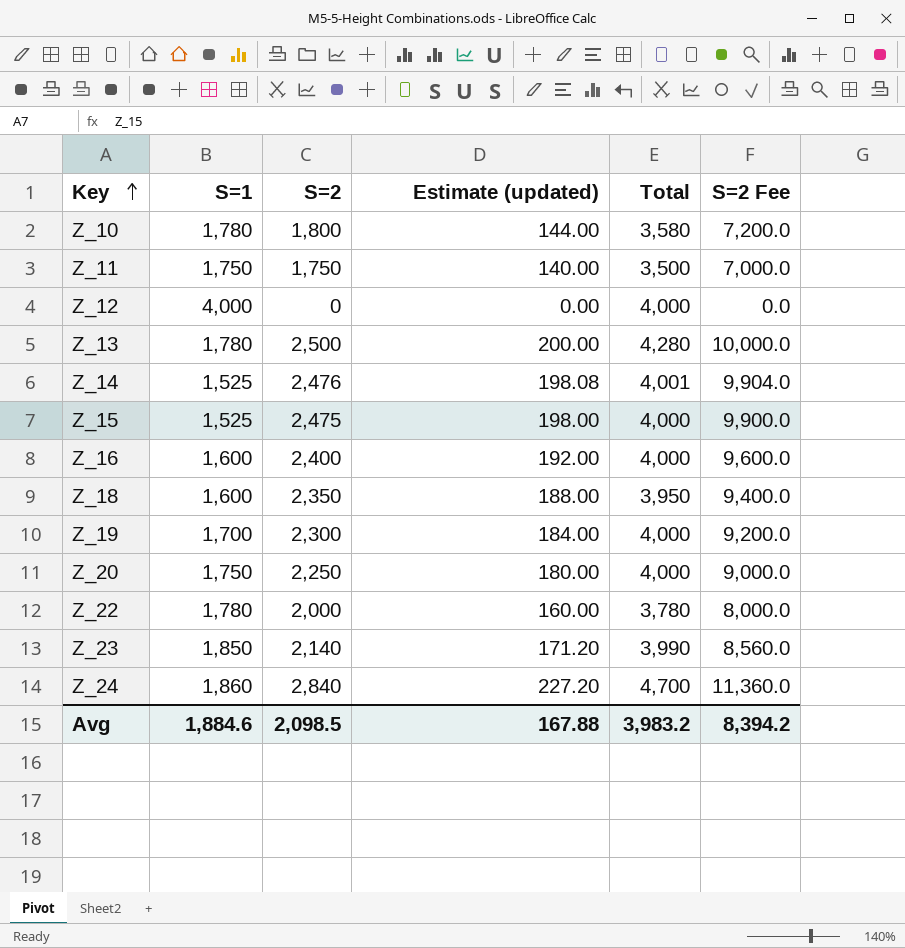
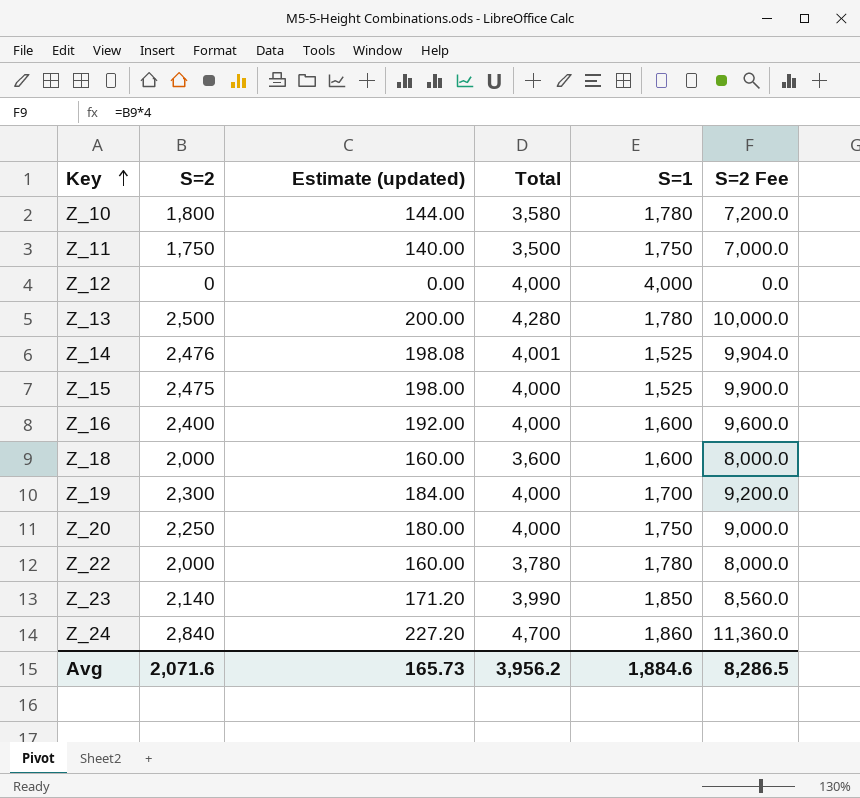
column S=1 | position: 2 -> 5
Z_18 | S=2: 2,350 -> 2,000
Z_18 | Estimate (updated): 188.00 -> 160.00
Z_18 | Total: 3,950 -> 3,600
Z_18 | S=2 Fee: 9,400.0 -> 8,000.0
Avg | S=2: 2,098.5 -> 2,071.6
Avg | Estimate (updated): 167.88 -> 165.73
Avg | Total: 3,983.2 -> 3,956.2
Avg | S=2 Fee: 8,394.2 -> 8,286.5

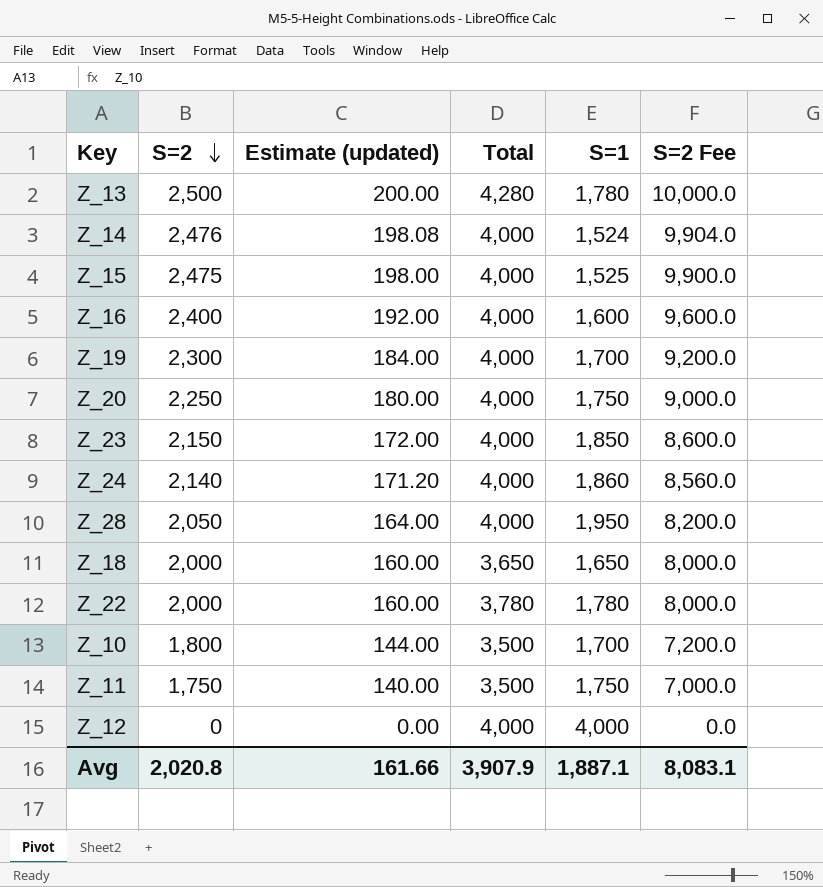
row order: Key ascending -> S=2 descending
Z_14 | Total: 4,001 -> 4,000
Z_14 | S=1: 1,525 -> 1,524
Z_23 | S=2: 2,140 -> 2,150
Z_23 | Estimate (updated): 171.20 -> 172.00
Z_23 | Total: 3,990 -> 4,000
Z_23 | S=2 Fee: 8,560.0 -> 8,600.0
Z_24 | S=2: 2,840 -> 2,140
Z_24 | Estimate (updated): 227.20 -> 171.20
Z_24 | Total: 4,700 -> 4,000
Z_24 | S=2 Fee: 11,360.0 -> 8,560.0
row Z_28: none -> 2,050 | 164.00 | 4,000 | 1,950 | 8,200.0
Z_18 | Total: 3,600 -> 3,650
Z_18 | S=1: 1,600 -> 1,650
Z_10 | Total: 3,580 -> 3,500
Z_10 | S=1: 1,780 -> 1,700
Avg | S=2: 2,071.6 -> 2,020.8
Avg | Estimate (updated): 165.73 -> 161.66
Avg | Total: 3,956.2 -> 3,907.9
Avg | S=1: 1,884.6 -> 1,887.1
Avg | S=2 Fee: 8,286.5 -> 8,083.1

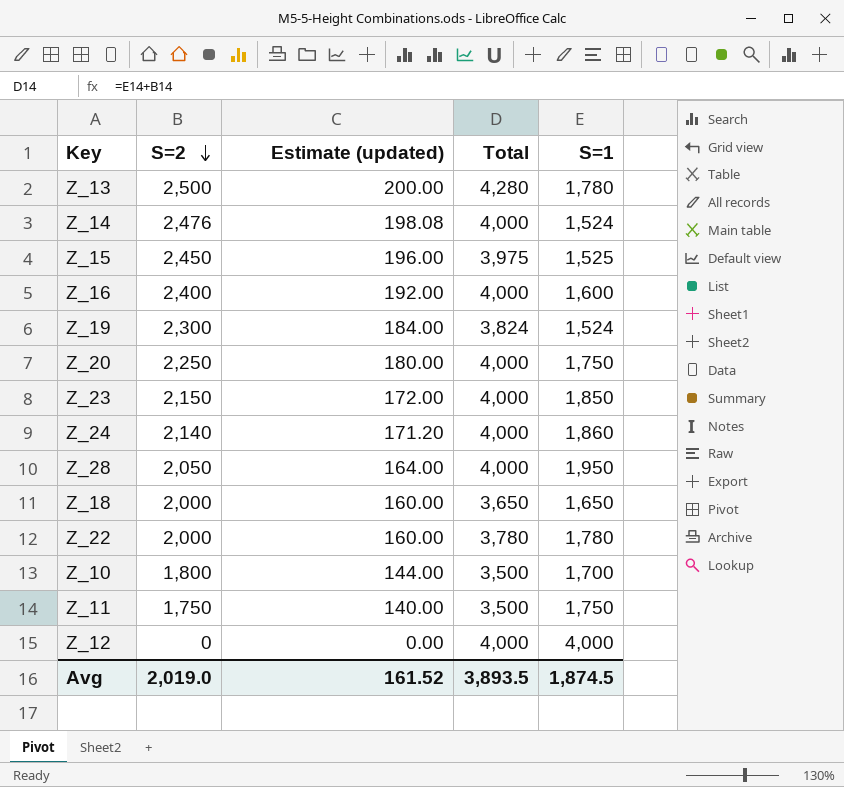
column S=2 Fee | formula: [S=2] * 4 -> none
Z_15 | S=2: 2,475 -> 2,450
Z_15 | Estimate (updated): 198.00 -> 196.00
Z_15 | Total: 4,000 -> 3,975
Z_19 | Total: 4,000 -> 3,824
Z_19 | S=1: 1,700 -> 1,524
Avg | S=2: 2,020.8 -> 2,019.0
Avg | Estimate (updated): 161.66 -> 161.52
Avg | Total: 3,907.9 -> 3,893.5
Avg | S=1: 1,887.1 -> 1,874.5

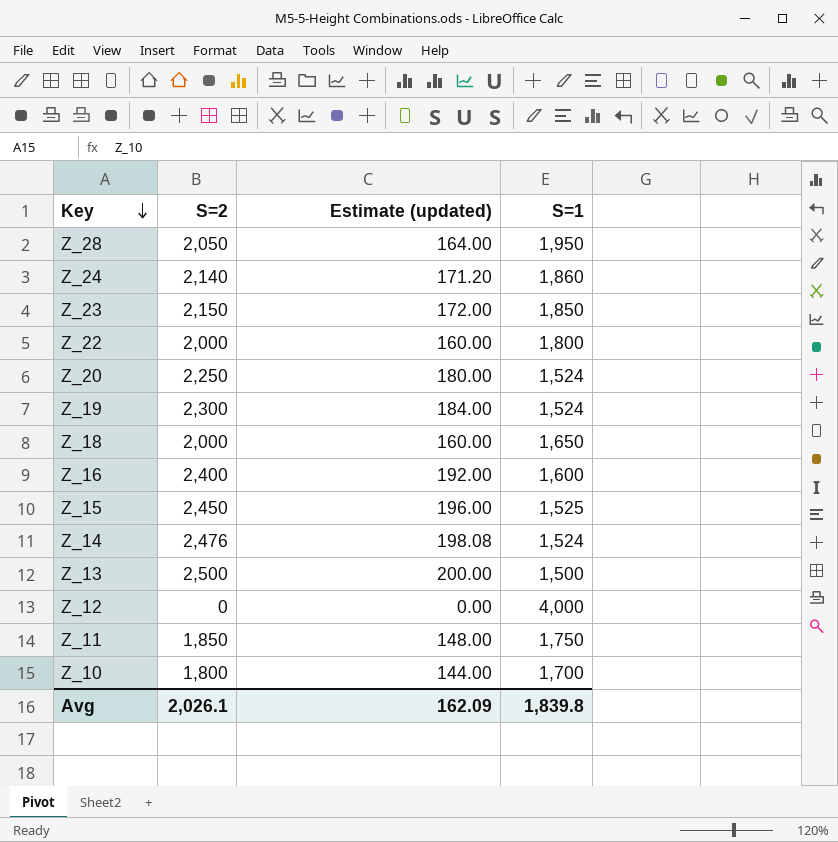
row order: S=2 descending -> Key descending
column Total | formula: [S=2] + [S=1] -> none
Z_22 | S=1: 1,780 -> 1,800
Z_20 | S=1: 1,750 -> 1,524
Z_13 | S=1: 1,780 -> 1,500
Z_11 | S=2: 1,750 -> 1,850
Z_11 | Estimate (updated): 140.00 -> 148.00
Avg | S=2: 2,019.0 -> 2,026.1
Avg | Estimate (updated): 161.52 -> 162.09
Avg | S=1: 1,874.5 -> 1,839.8

